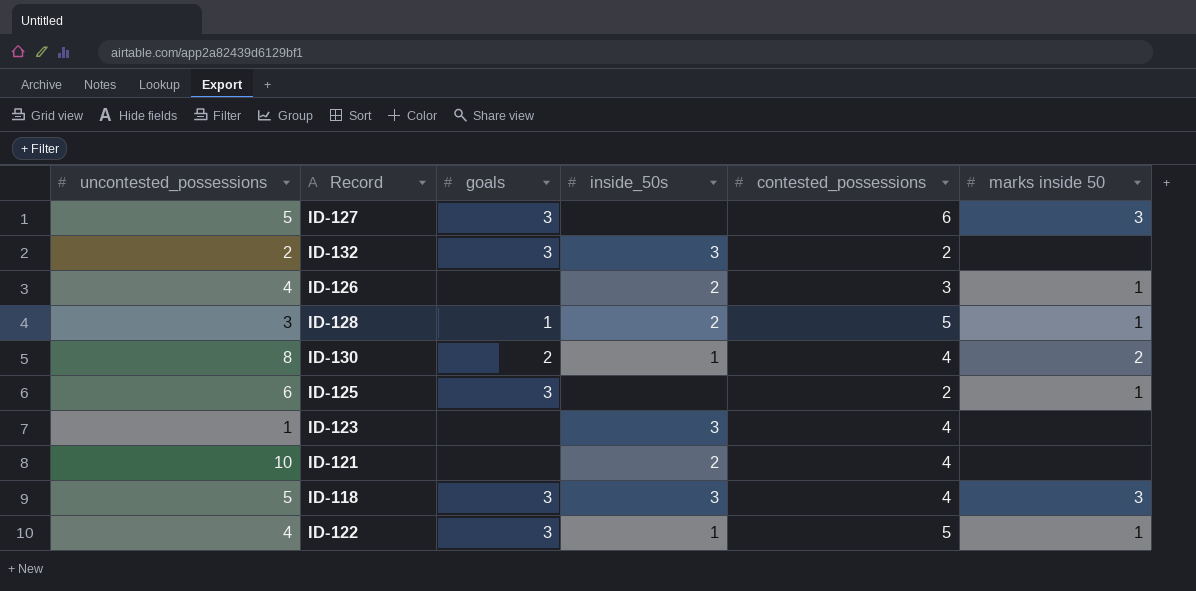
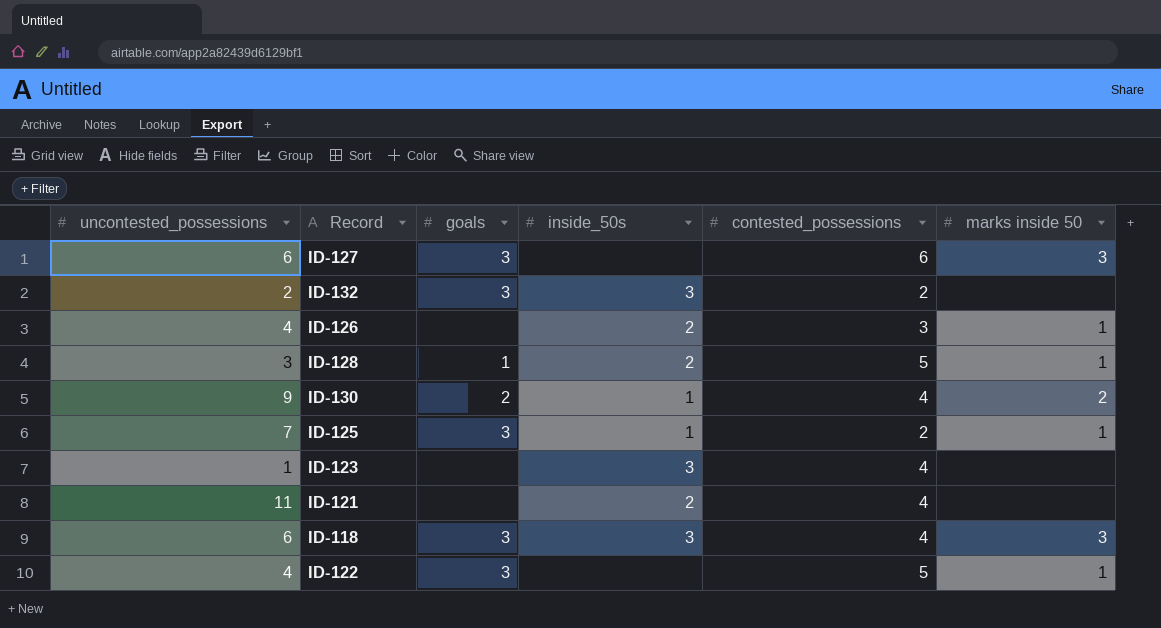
ID-127 | uncontested_possessions: 5 -> 6
ID-130 | uncontested_possessions: 8 -> 9
ID-125 | uncontested_possessions: 6 -> 7
ID-125 | inside_50s: none -> 1
ID-121 | uncontested_possessions: 10 -> 11
ID-118 | uncontested_possessions: 5 -> 6
ID-122 | inside_50s: 1 -> none

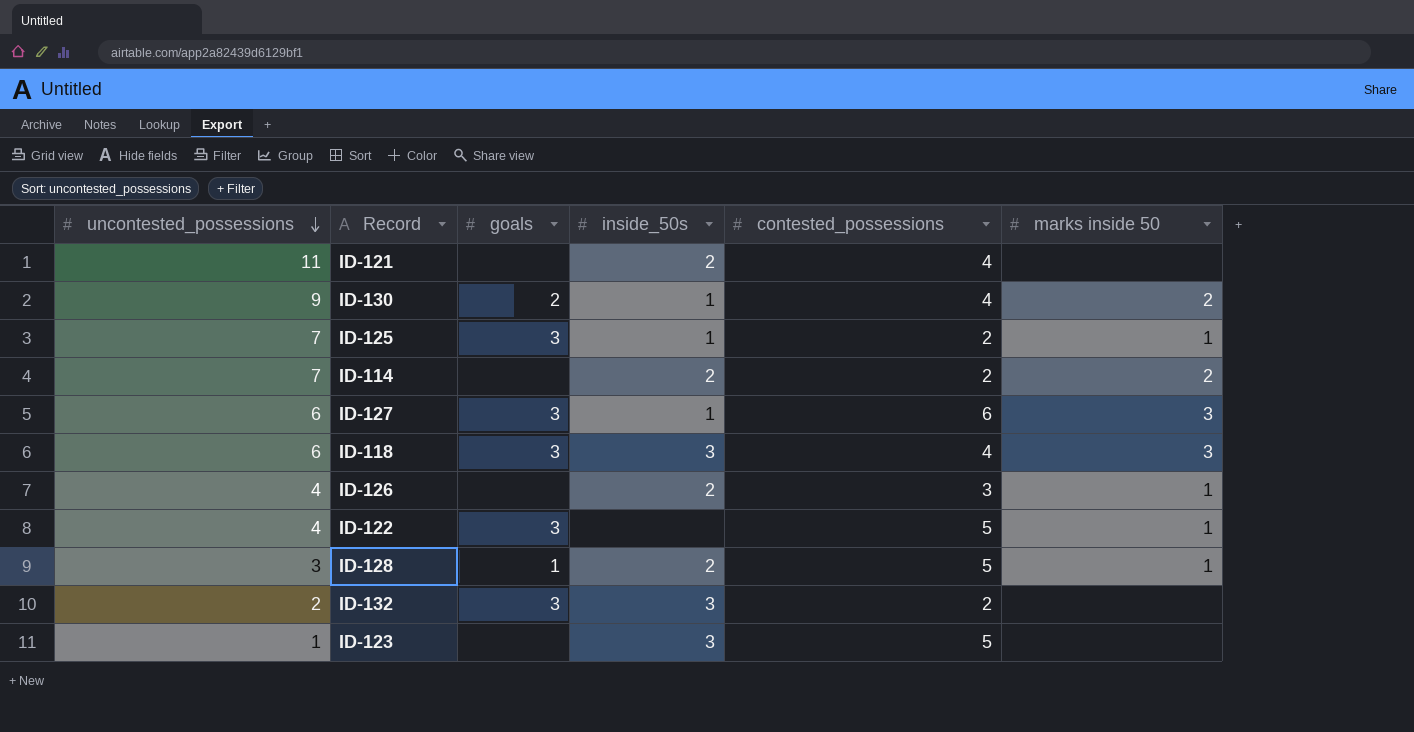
row order: none -> uncontested_possessions descending
row ID-114: none -> 7 | none | 2 | 2 | 2
ID-127 | inside_50s: none -> 1
ID-123 | contested_possessions: 4 -> 5

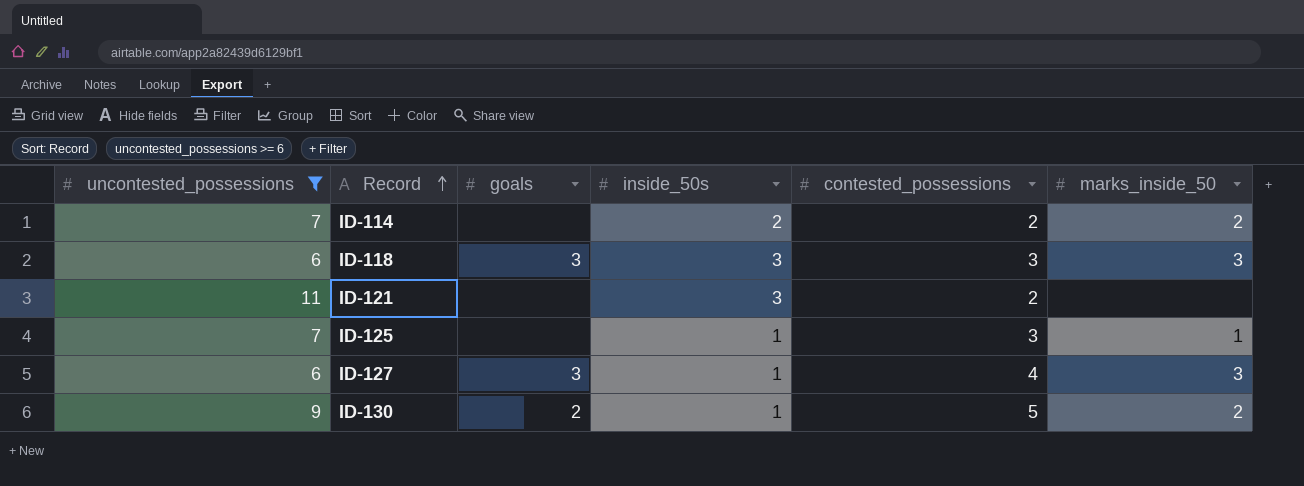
filter: none -> uncontested_possessions >= 6
row order: uncontested_possessions descending -> Record ascending
column name: marks inside 50 -> marks_inside_50
ID-118 | contested_possessions: 4 -> 3
ID-121 | inside_50s: 2 -> 3
ID-121 | contested_possessions: 4 -> 2
ID-125 | goals: 3 -> none
ID-125 | contested_possessions: 2 -> 3
ID-127 | contested_possessions: 6 -> 4
ID-130 | contested_possessions: 4 -> 5

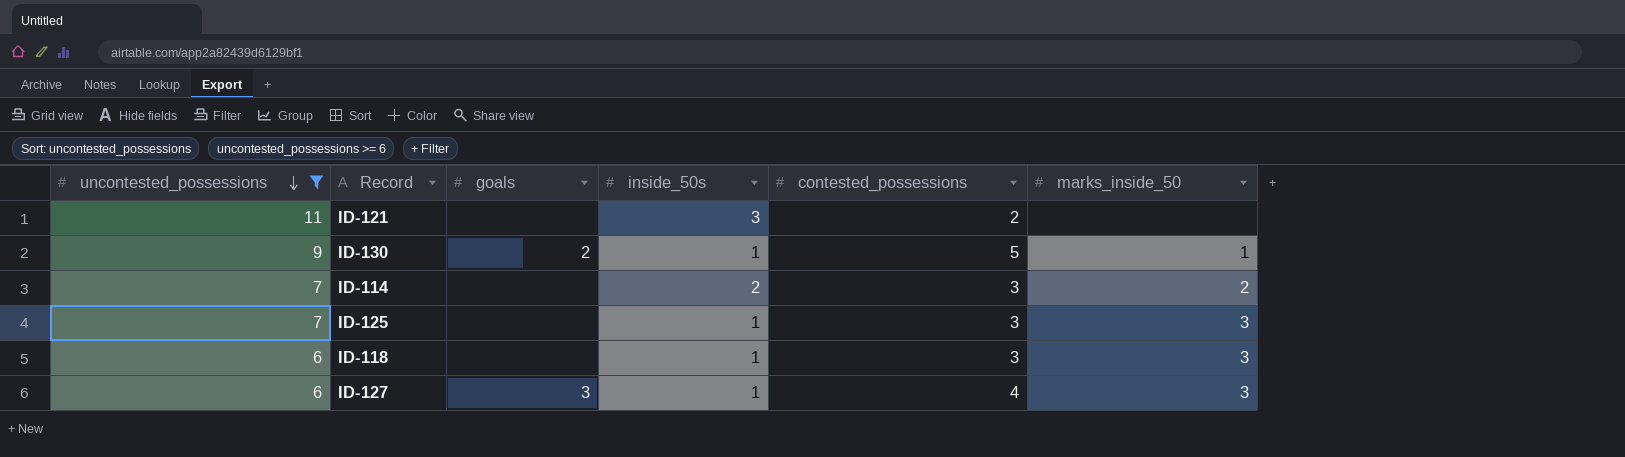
row order: Record ascending -> uncontested_possessions descending
ID-130 | marks_inside_50: 2 -> 1
ID-114 | contested_possessions: 2 -> 3
ID-125 | marks_inside_50: 1 -> 3
ID-118 | goals: 3 -> none
ID-118 | inside_50s: 3 -> 1

